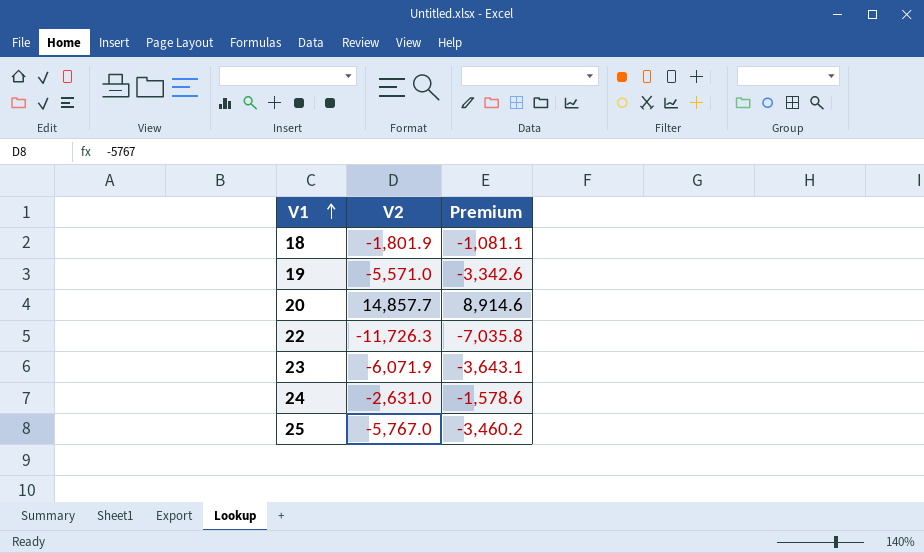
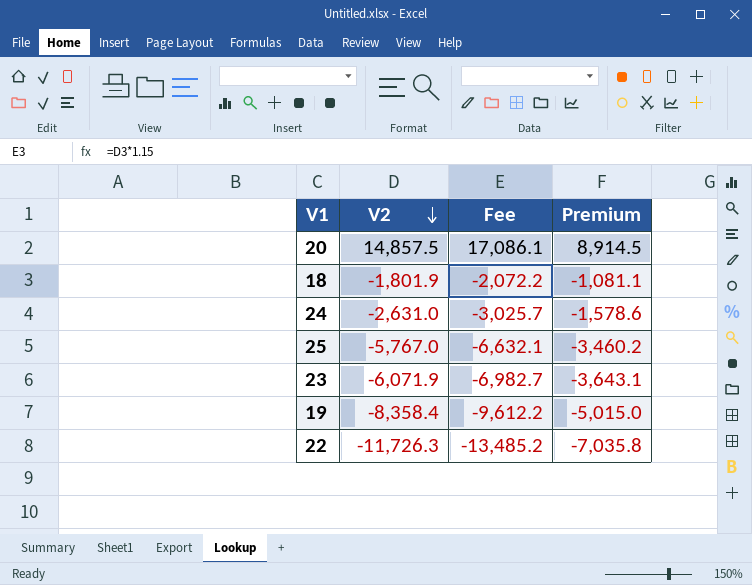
row order: V1 ascending -> V2 descending
column Fee | formula: none -> [V2] * 1.15
20 | V2: 14,857.7 -> 14,857.5
20 | Premium: 8,914.6 -> 8,914.5
19 | V2: -5,571.0 -> -8,358.4
19 | Premium: -3,342.6 -> -5,015.0

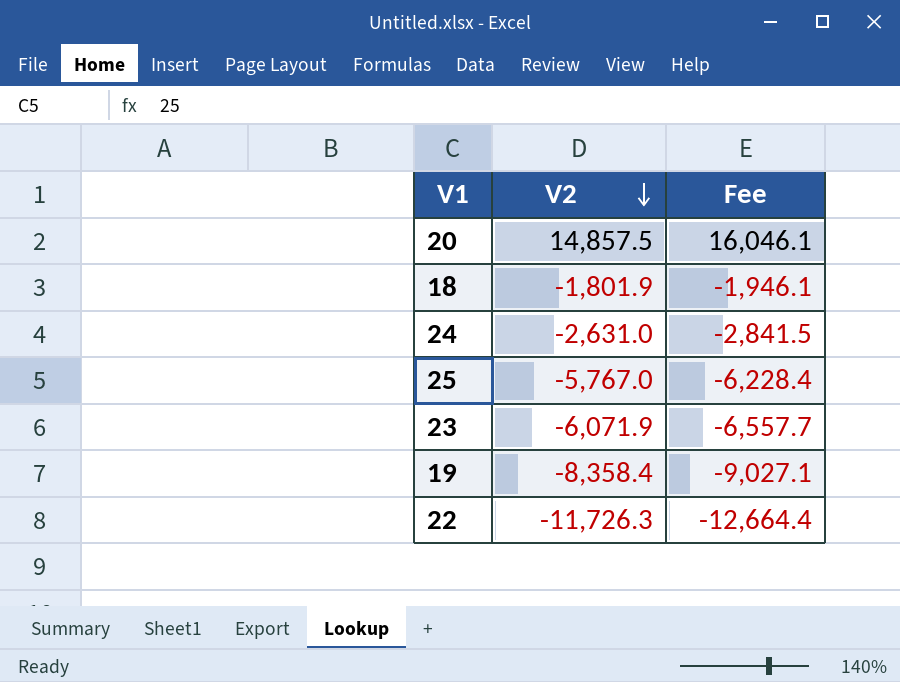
column Premium | formula: [V2] * 0.6 -> none
column Fee | formula: [V2] * 1.15 -> [V2] * 1.08

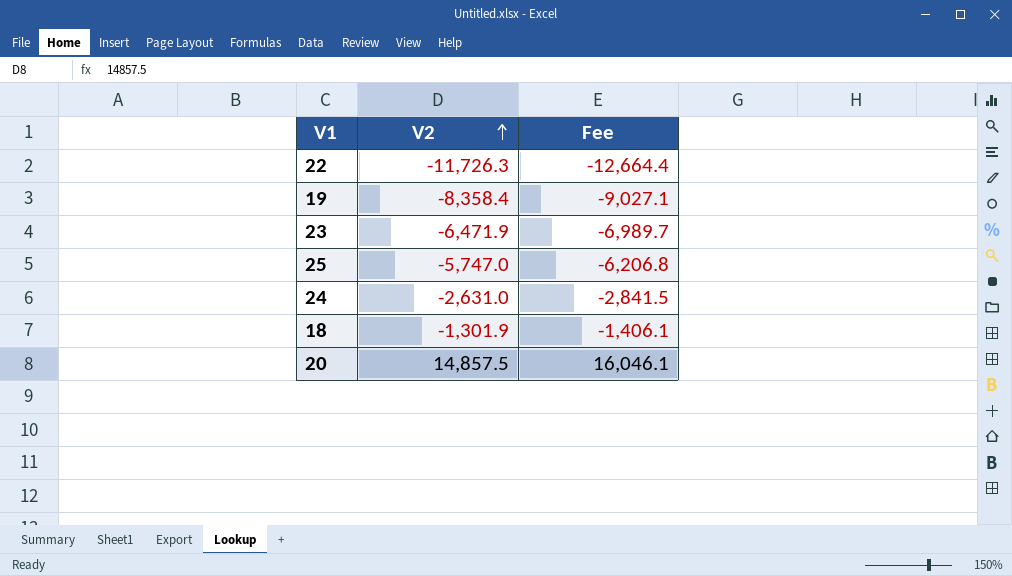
row order: V2 descending -> V2 ascending
23 | V2: -6,071.9 -> -6,471.9
23 | Fee: -6,557.7 -> -6,989.7
25 | V2: -5,767.0 -> -5,747.0
25 | Fee: -6,228.4 -> -6,206.8
18 | V2: -1,801.9 -> -1,301.9
18 | Fee: -1,946.1 -> -1,406.1

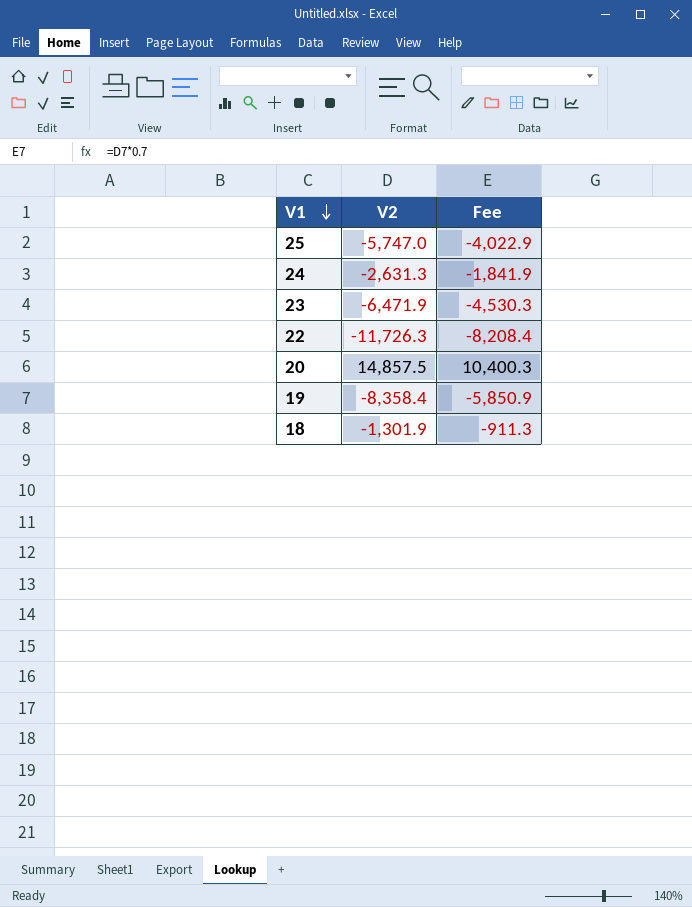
row order: V2 ascending -> V1 descending
column Fee | formula: [V2] * 1.08 -> [V2] * 0.7
24 | V2: -2,631.0 -> -2,631.3

